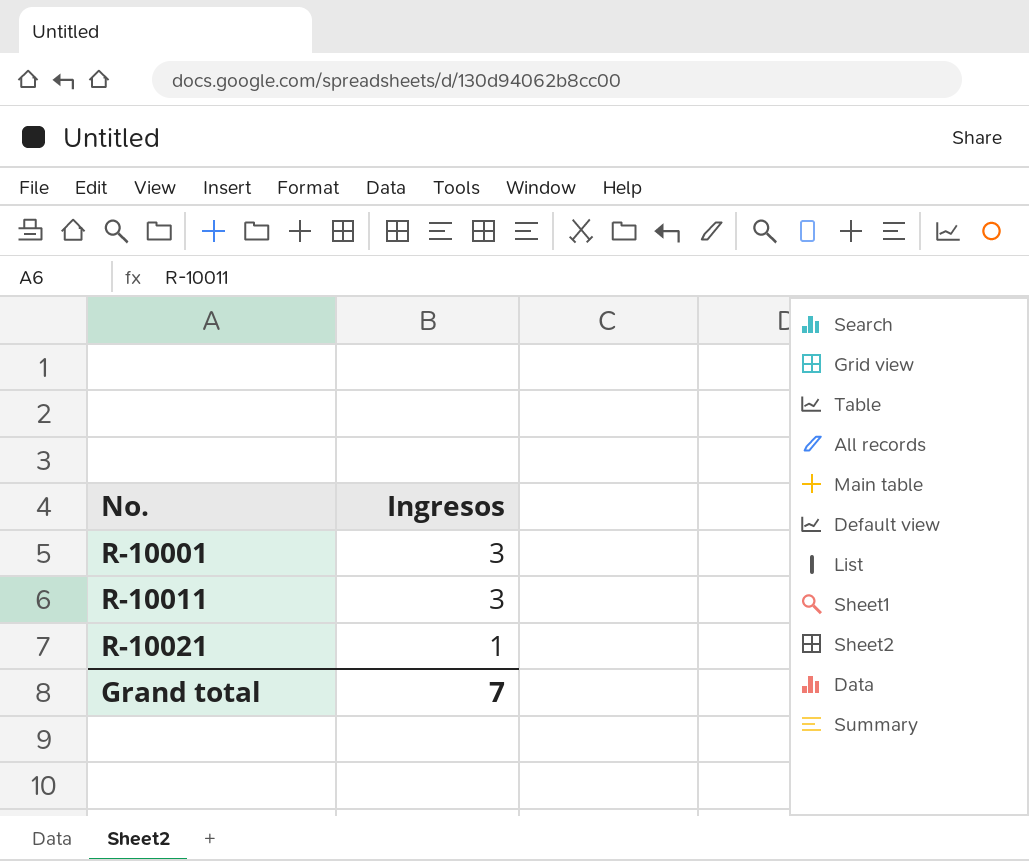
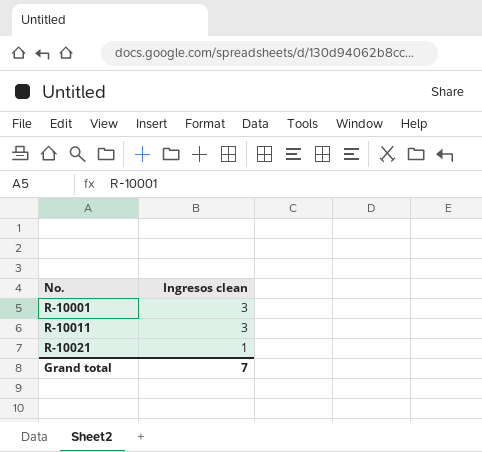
column name: Ingresos -> Ingresos clean

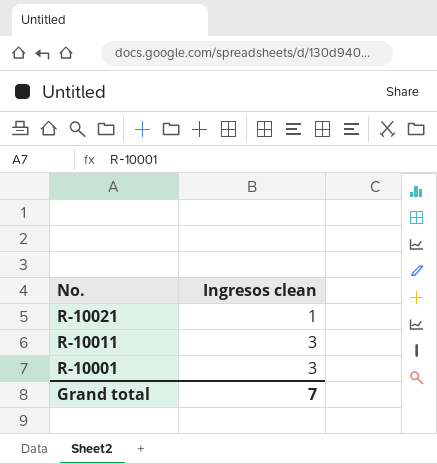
row order: No. ascending -> No. descending

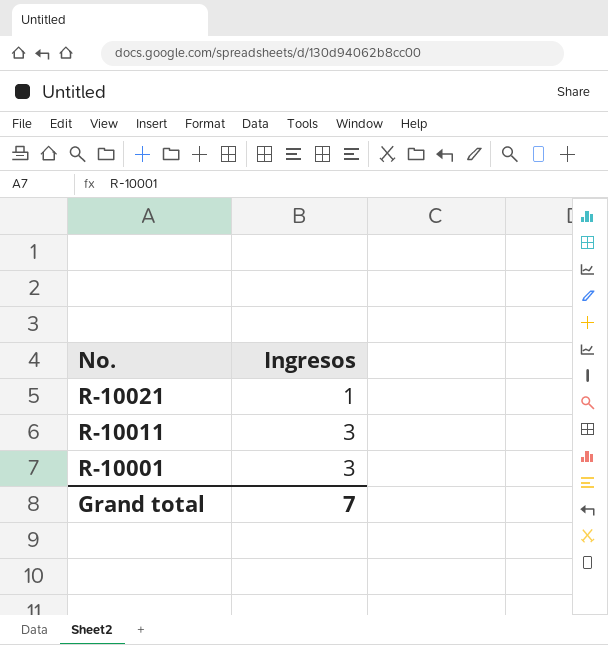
column name: Ingresos clean -> Ingresos

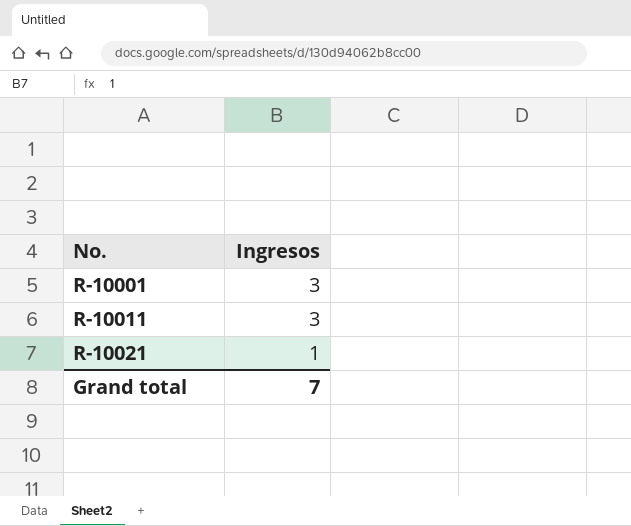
row order: No. descending -> No. ascending

